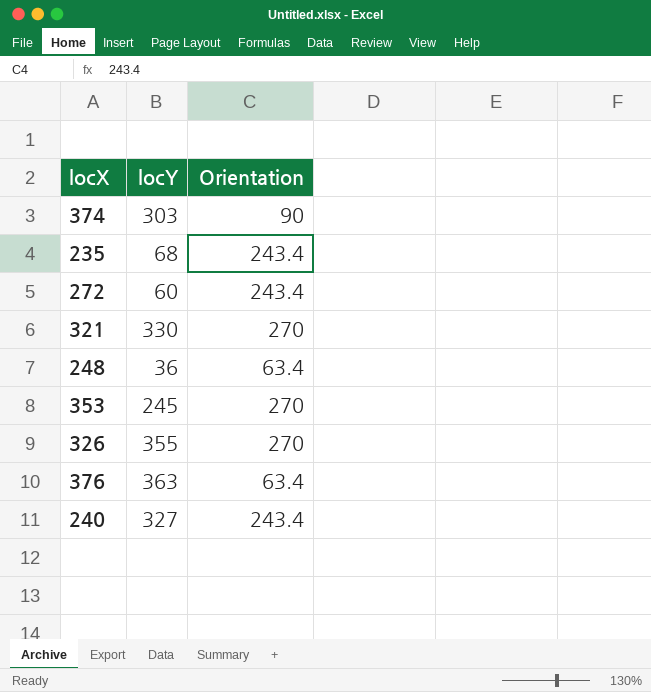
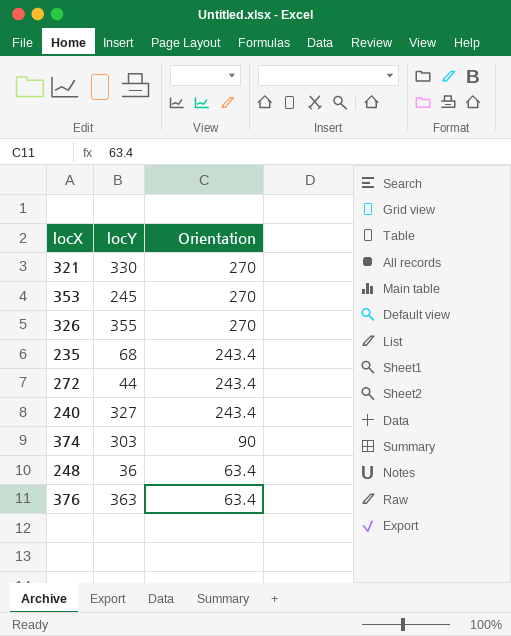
row order: none -> Orientation descending
272 | locY: 60 -> 44

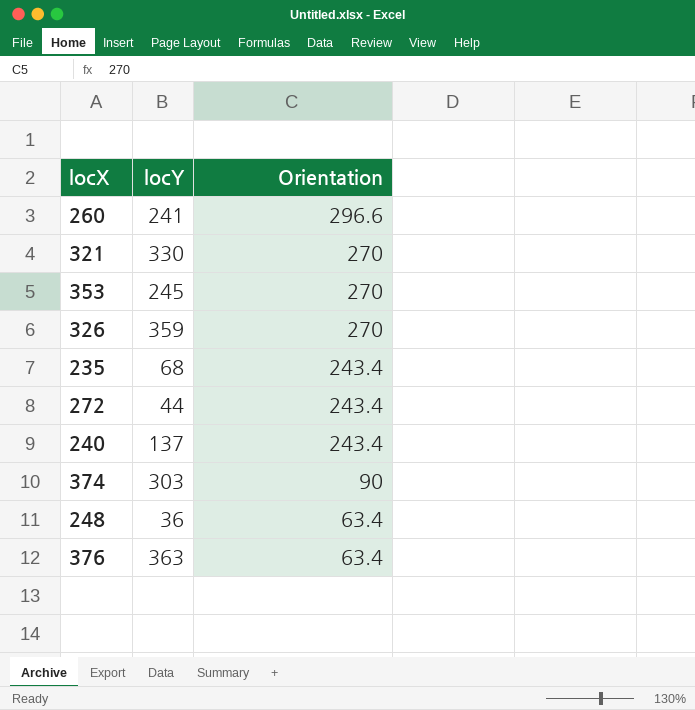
row 260: none -> 241 | 296.6
326 | locY: 355 -> 359
240 | locY: 327 -> 137

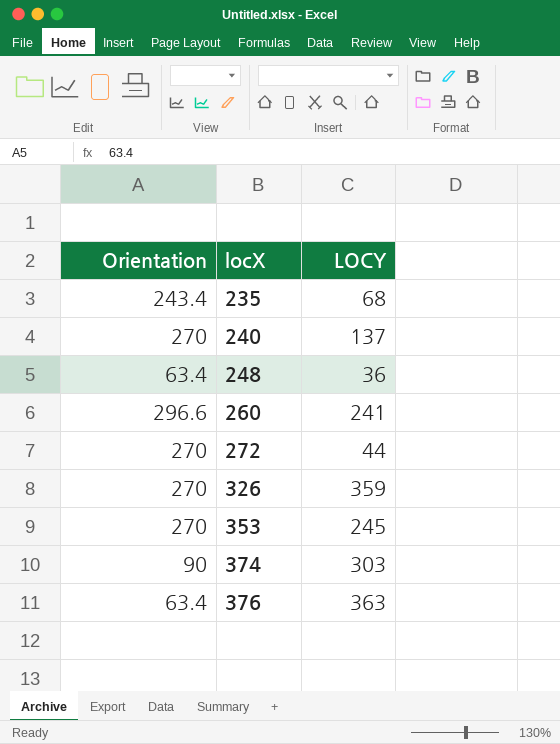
row order: Orientation descending -> locX ascending
column Orientation | position: 3 -> 1
column name: locY -> LOCY
row 321: 330 | 270 -> none
240 | Orientation: 243.4 -> 270
272 | Orientation: 243.4 -> 270

